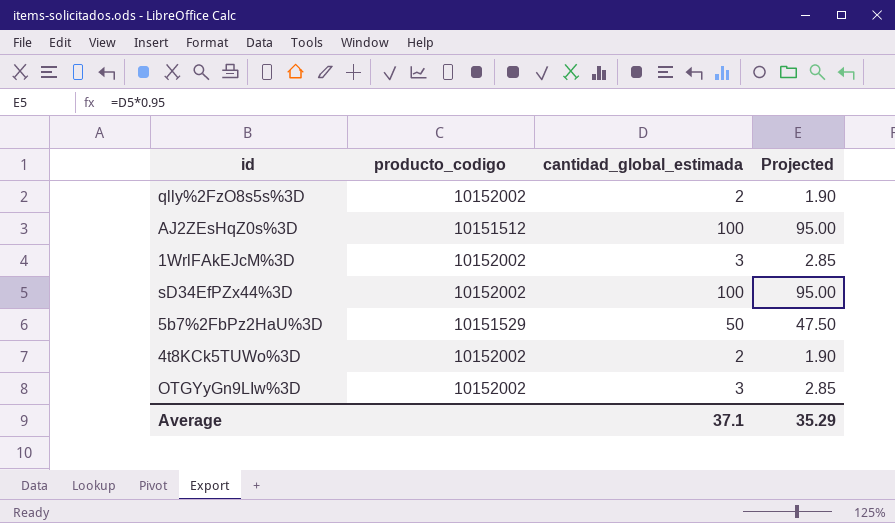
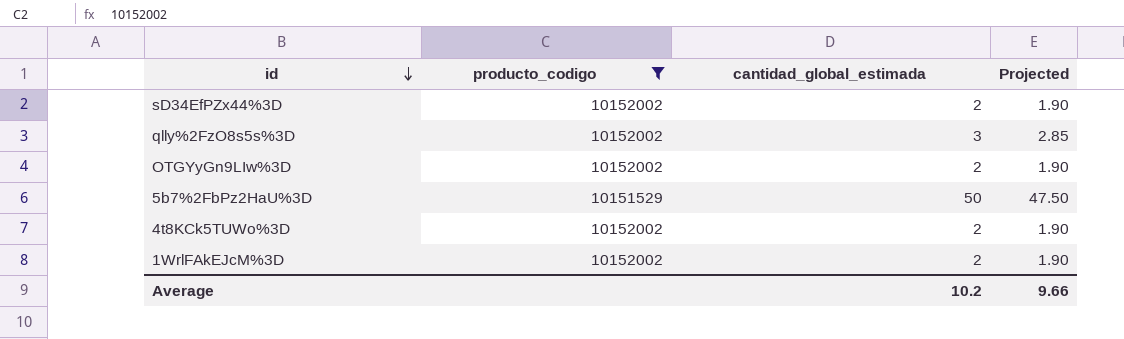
filter: none -> producto_codigo != 10151512
row order: none -> id descending
sD34EfPZx44%3D | cantidad_global_estimada: 100 -> 2
sD34EfPZx44%3D | Projected: 95.00 -> 1.90
qlly%2FzO8s5s%3D | cantidad_global_estimada: 2 -> 3
qlly%2FzO8s5s%3D | Projected: 1.90 -> 2.85
OTGYyGn9LIw%3D | cantidad_global_estimada: 3 -> 2
OTGYyGn9LIw%3D | Projected: 2.85 -> 1.90
1WrlFAkEJcM%3D | cantidad_global_estimada: 3 -> 2
1WrlFAkEJcM%3D | Projected: 2.85 -> 1.90
Average | cantidad_global_estimada: 37.1 -> 10.2
Average | Projected: 35.29 -> 9.66

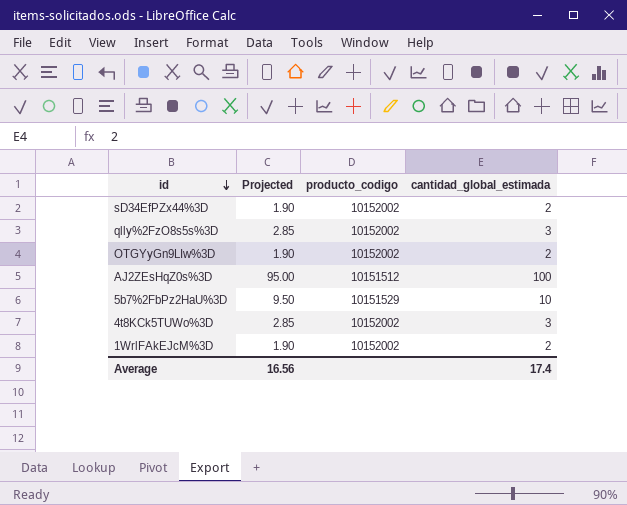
filter: producto_codigo != 10151512 -> none
column Projected | position: 4 -> 2
5b7%2FbPz2HaU%3D | Projected: 47.50 -> 9.50
5b7%2FbPz2HaU%3D | cantidad_global_estimada: 50 -> 10
4t8KCk5TUWo%3D | Projected: 1.90 -> 2.85
4t8KCk5TUWo%3D | cantidad_global_estimada: 2 -> 3
Average | Projected: 9.66 -> 16.56
Average | cantidad_global_estimada: 10.2 -> 17.4

